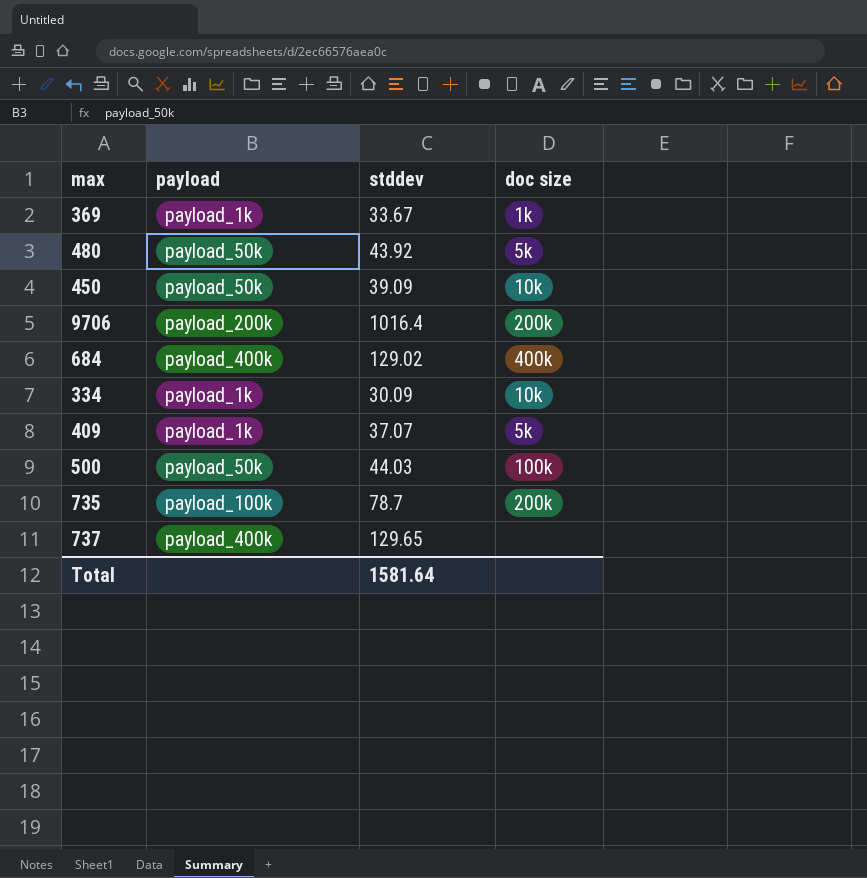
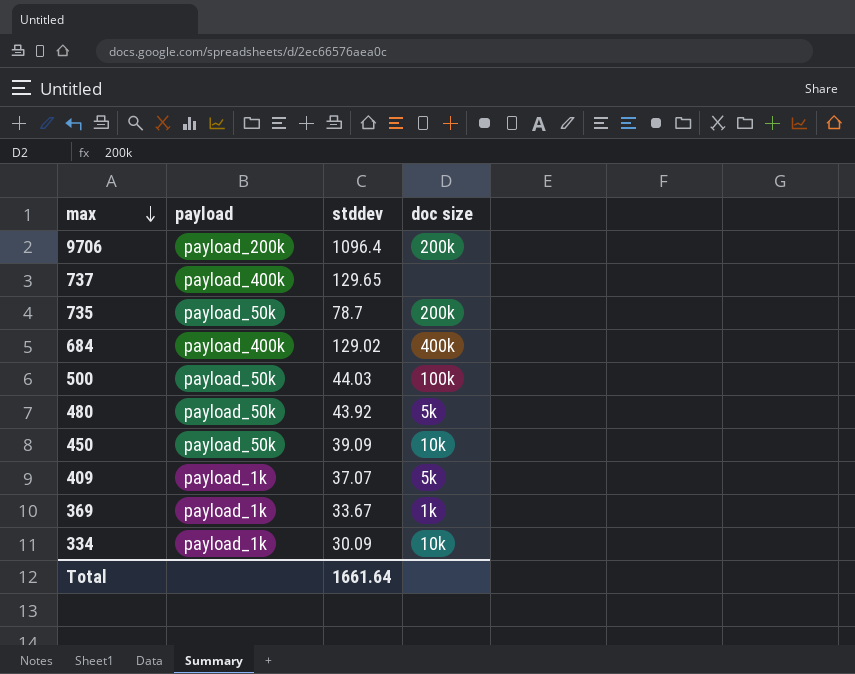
row order: none -> max descending
9706 | stddev: 1016.4 -> 1096.4
735 | payload: payload_100k -> payload_50k
Total | stddev: 1581.64 -> 1661.64

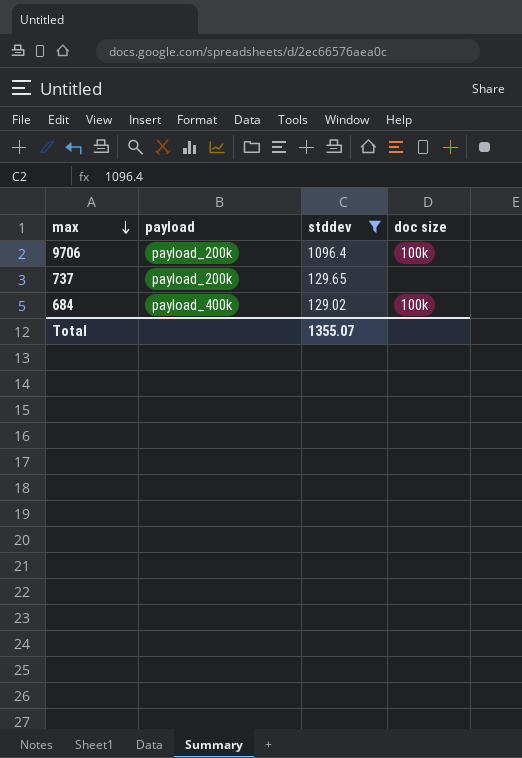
filter: none -> stddev >= 129.02
9706 | doc size: 200k -> 100k
737 | payload: payload_400k -> payload_200k
684 | doc size: 400k -> 100k
Total | stddev: 1661.64 -> 1355.07

